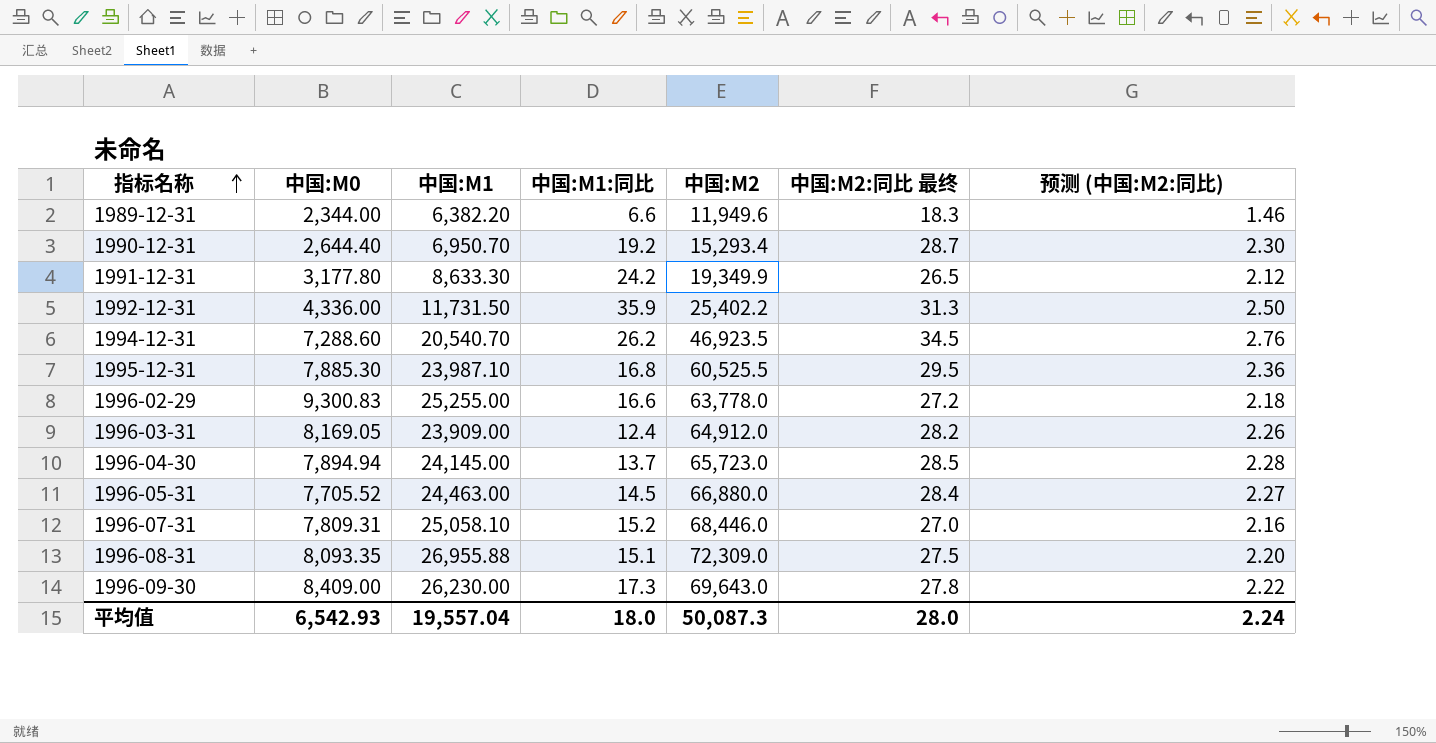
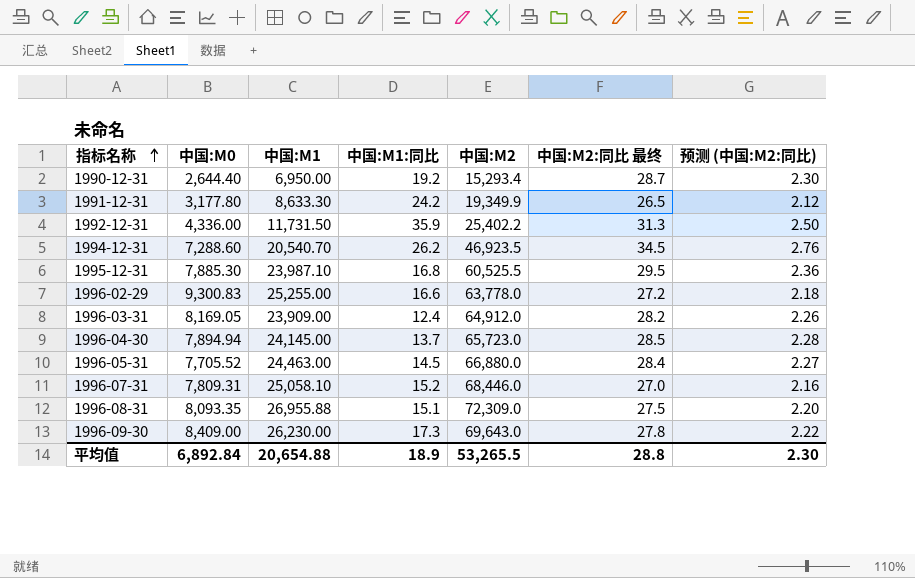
row 1989-12-31: 2,344.00 | 6,382.20 | 6.6 | 11,949.6 | 18.3 | 1.46 -> none
1990-12-31 | 中国:M1: 6,950.70 -> 6,950.00
平均值 | 中国:M0: 6,542.93 -> 6,892.84
平均值 | 中国:M1: 19,557.04 -> 20,654.88
平均值 | 中国:M1:同比: 18.0 -> 18.9
平均值 | 中国:M2: 50,087.3 -> 53,265.5
平均值 | 中国:M2:同比 最终: 28.0 -> 28.8
平均值 | 预测 (中国:M2:同比): 2.24 -> 2.30

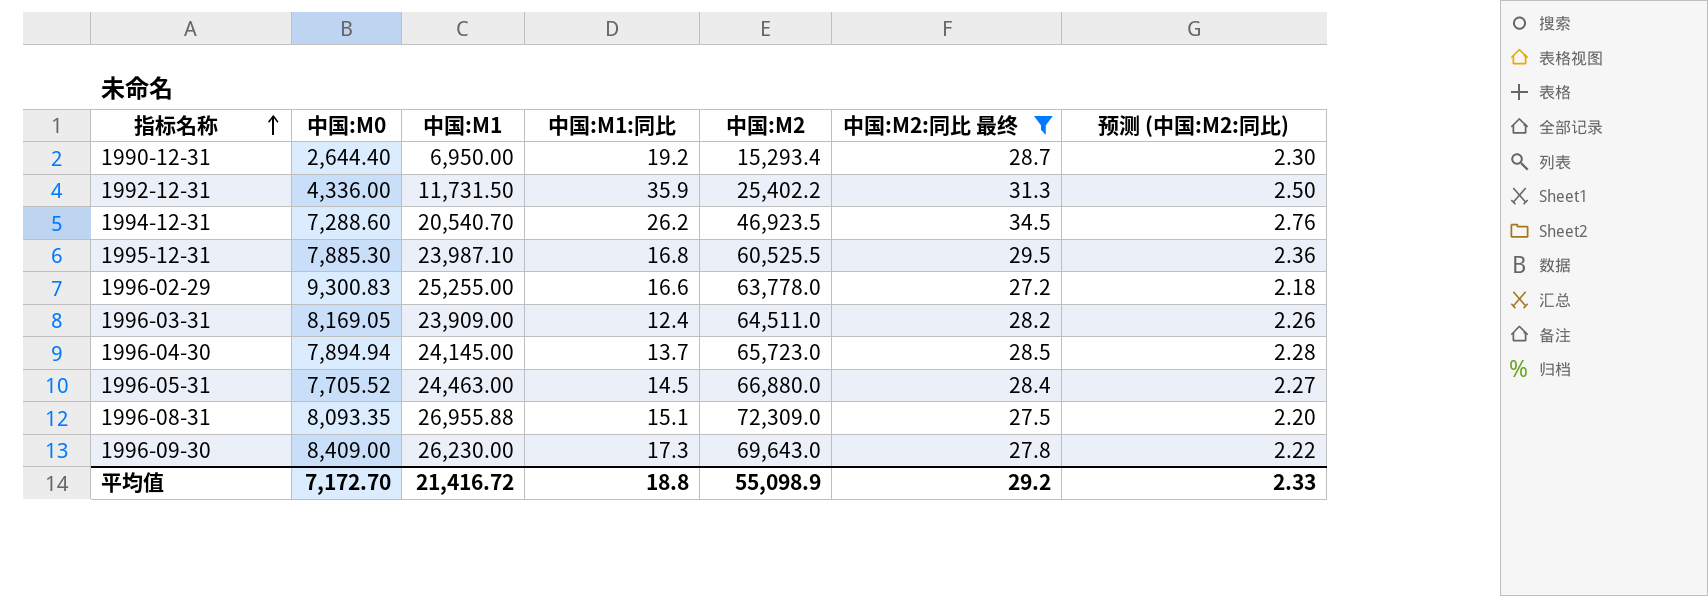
filter: none -> 中国:M2:同比 最终 >= 27.2
1996-03-31 | 中国:M2: 64,912.0 -> 64,511.0
平均值 | 中国:M0: 6,892.84 -> 7,172.70
平均值 | 中国:M1: 20,654.88 -> 21,416.72
平均值 | 中国:M1:同比: 18.9 -> 18.8
平均值 | 中国:M2: 53,265.5 -> 55,098.9
平均值 | 中国:M2:同比 最终: 28.8 -> 29.2
平均值 | 预测 (中国:M2:同比): 2.30 -> 2.33

